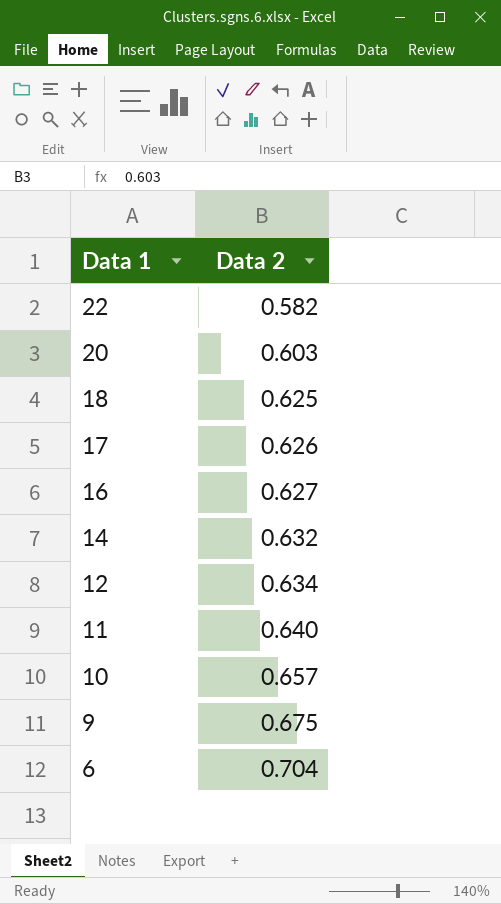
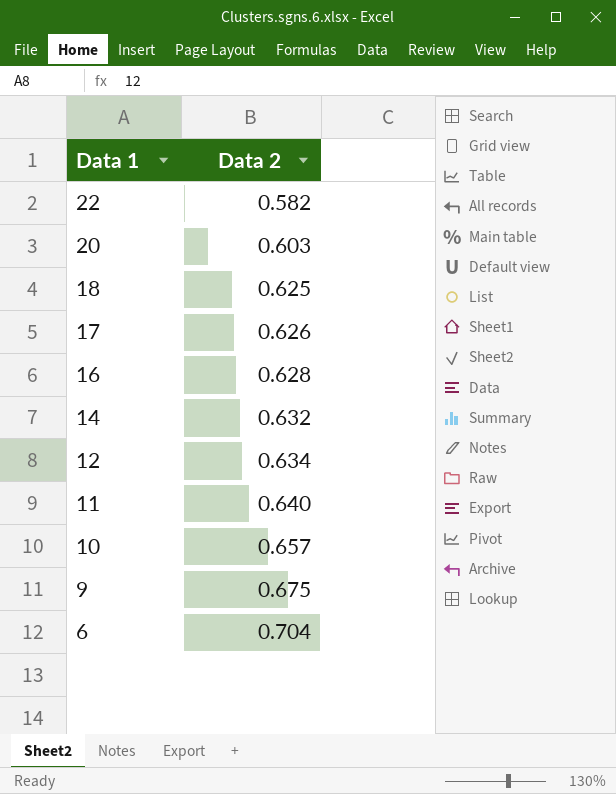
16 | Data 2: 0.627 -> 0.628

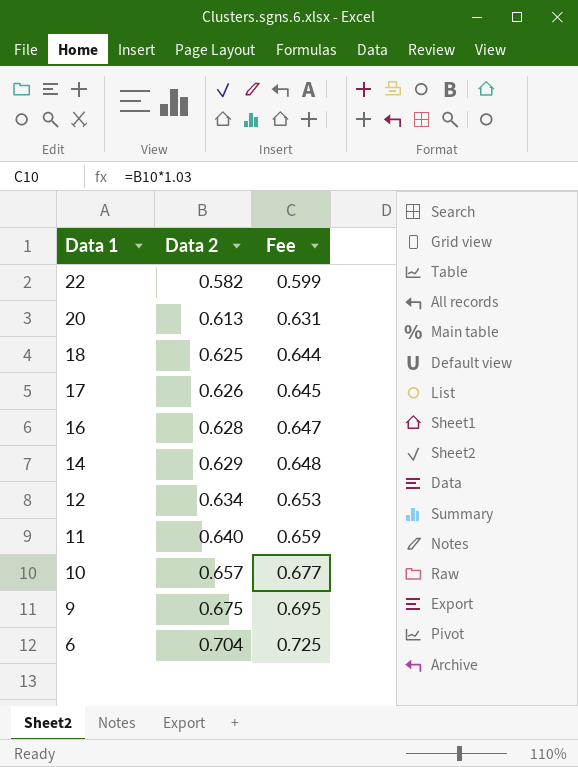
column Fee | formula: none -> [Data 2] * 1.03
20 | Data 2: 0.603 -> 0.613
14 | Data 2: 0.632 -> 0.629

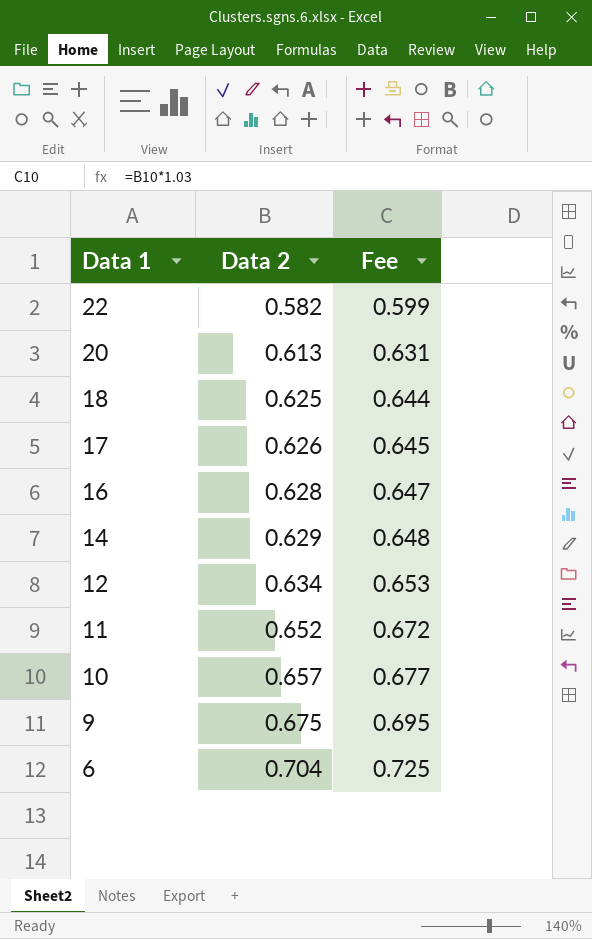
11 | Data 2: 0.640 -> 0.652
11 | Fee: 0.659 -> 0.672

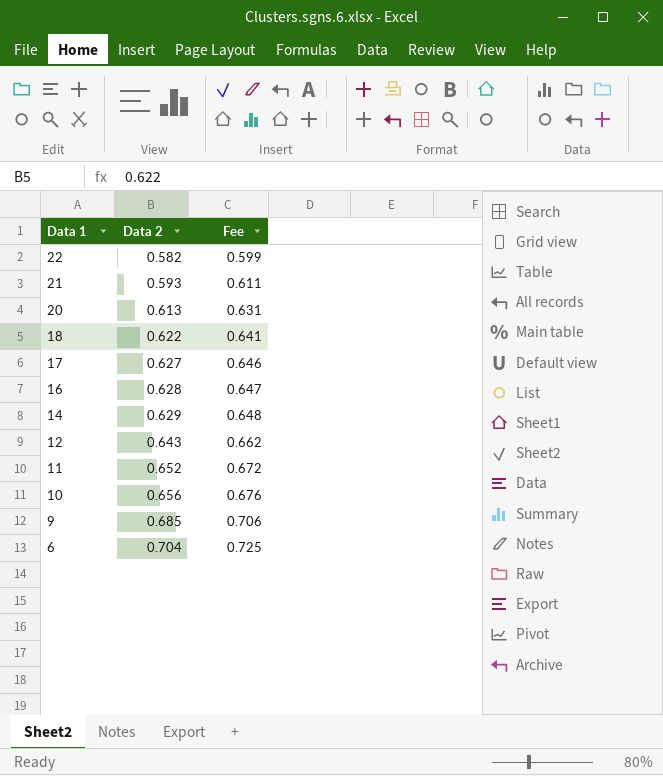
row 21: none -> 0.593 | 0.611
18 | Data 2: 0.625 -> 0.622
18 | Fee: 0.644 -> 0.641
17 | Data 2: 0.626 -> 0.627
17 | Fee: 0.645 -> 0.646
12 | Data 2: 0.634 -> 0.643
12 | Fee: 0.653 -> 0.662
10 | Data 2: 0.657 -> 0.656
10 | Fee: 0.677 -> 0.676
9 | Data 2: 0.675 -> 0.685
9 | Fee: 0.695 -> 0.706

